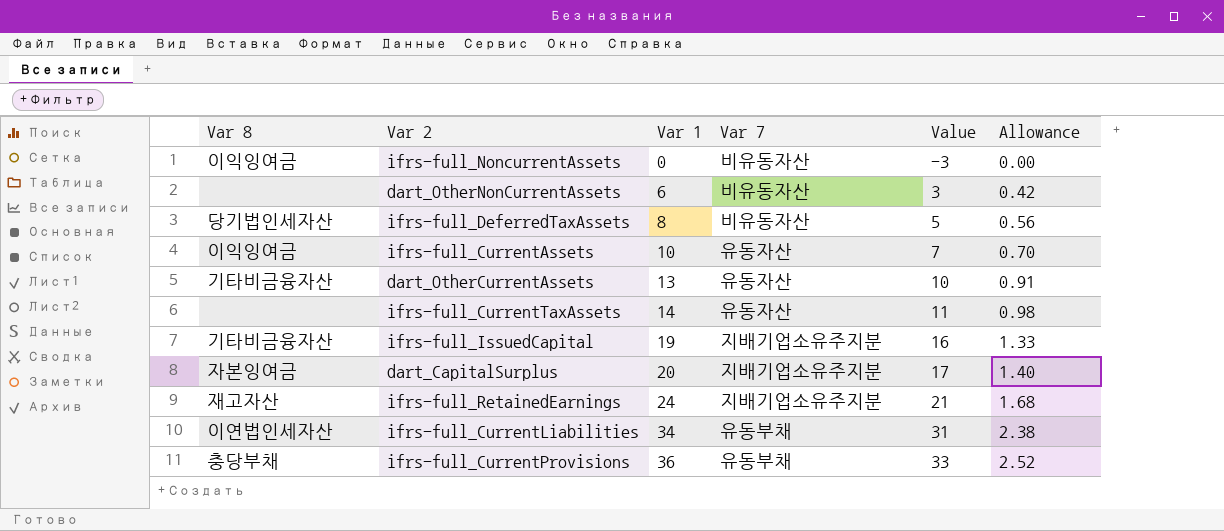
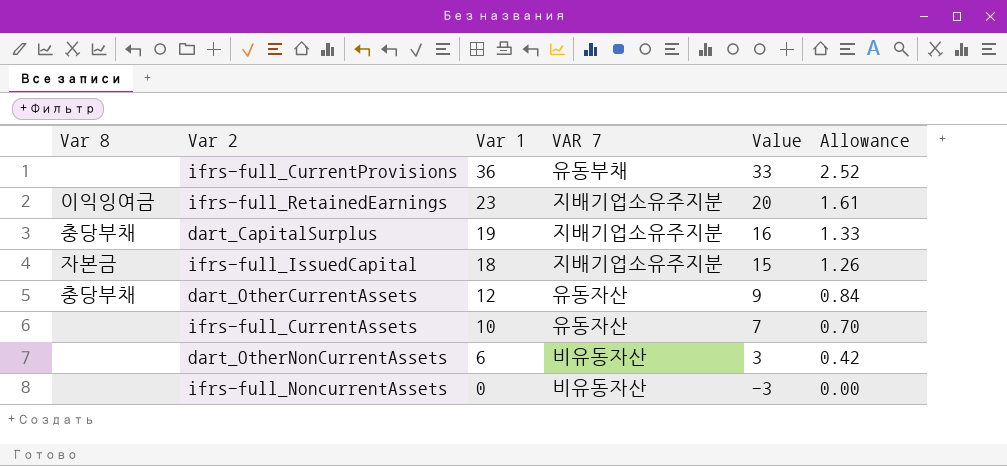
row order: Var 1 ascending -> Var 1 descending
column name: Var 7 -> VAR 7
row ifrs-full_DeferredTaxAssets: 당기법인세자산 | 8 | 비유동자산 | 5 | 0.56 -> none
row ifrs-full_CurrentTaxAssets: none | 14 | 유동자산 | 11 | 0.98 -> none
row ifrs-full_CurrentLiabilities: 이연법인세자산 | 34 | 유동부채 | 31 | 2.38 -> none
ifrs-full_CurrentProvisions | Var 8: 충당부채 -> none
ifrs-full_RetainedEarnings | Var 8: 재고자산 -> 이익잉여금
ifrs-full_RetainedEarnings | Var 1: 24 -> 23
ifrs-full_RetainedEarnings | Value: 21 -> 20
ifrs-full_RetainedEarnings | Allowance: 1.68 -> 1.61
dart_CapitalSurplus | Var 8: 자본잉여금 -> 충당부채
dart_CapitalSurplus | Var 1: 20 -> 19
dart_CapitalSurplus | Value: 17 -> 16
dart_CapitalSurplus | Allowance: 1.40 -> 1.33
ifrs-full_IssuedCapital | Var 8: 기타비금융자산 -> 자본금
ifrs-full_IssuedCapital | Var 1: 19 -> 18
ifrs-full_IssuedCapital | Value: 16 -> 15
ifrs-full_IssuedCapital | Allowance: 1.33 -> 1.26
dart_OtherCurrentAssets | Var 8: 기타비금융자산 -> 충당부채
dart_OtherCurrentAssets | Var 1: 13 -> 12
dart_OtherCurrentAssets | Value: 10 -> 9
dart_OtherCurrentAssets | Allowance: 0.91 -> 0.84
ifrs-full_CurrentAssets | Var 8: 이익잉여금 -> none
ifrs-full_NoncurrentAssets | Var 8: 이익잉여금 -> none

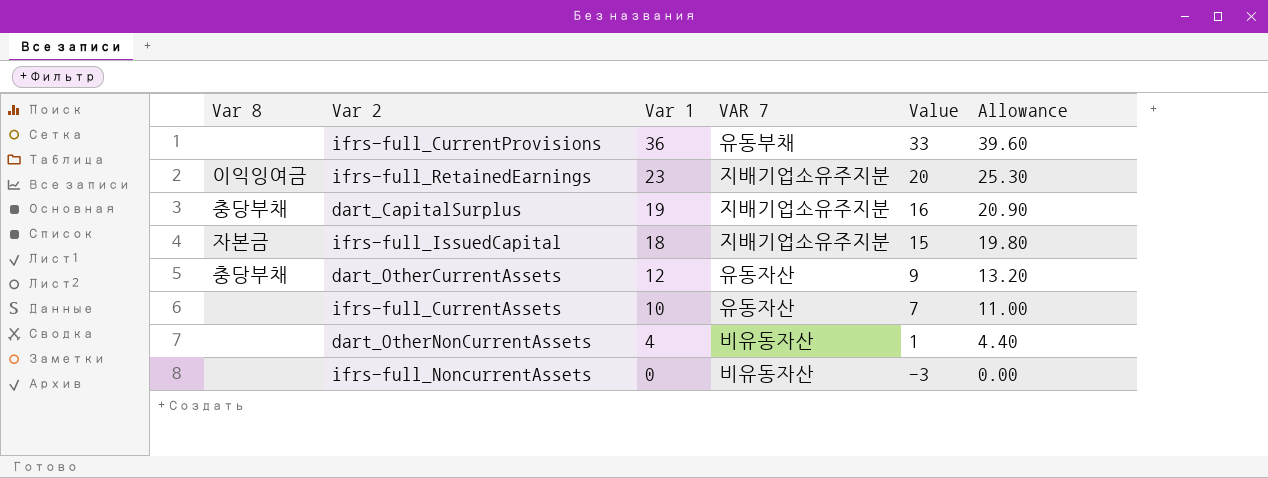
column Allowance | formula: [Var 1] * 0.07 -> [Var 1] * 1.1
dart_OtherNonCurrentAssets | Var 1: 6 -> 4
dart_OtherNonCurrentAssets | Value: 3 -> 1

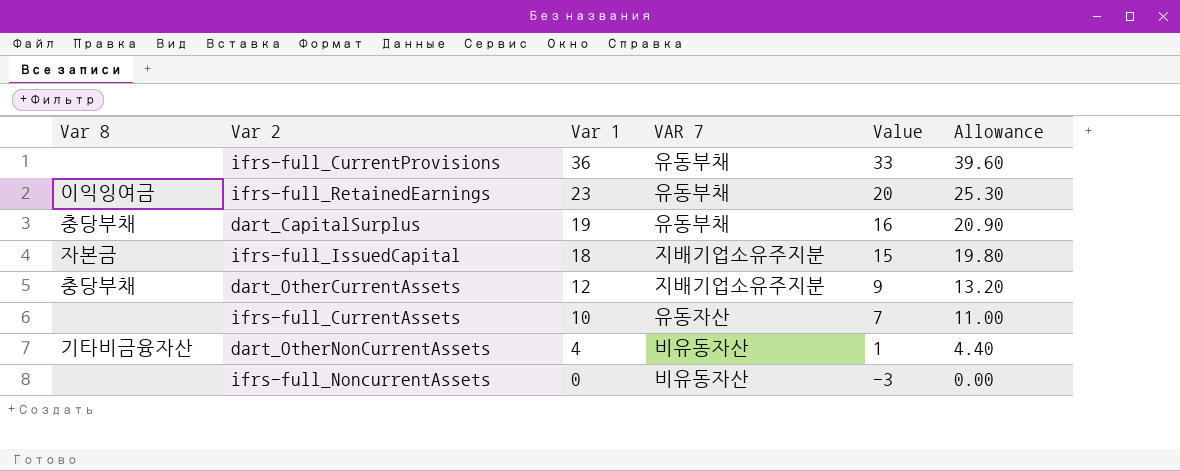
ifrs-full_RetainedEarnings | VAR 7: 지배기업소유주지분 -> 유동부채
dart_CapitalSurplus | VAR 7: 지배기업소유주지분 -> 유동부채
dart_OtherCurrentAssets | VAR 7: 유동자산 -> 지배기업소유주지분
dart_OtherNonCurrentAssets | Var 8: none -> 기타비금융자산

